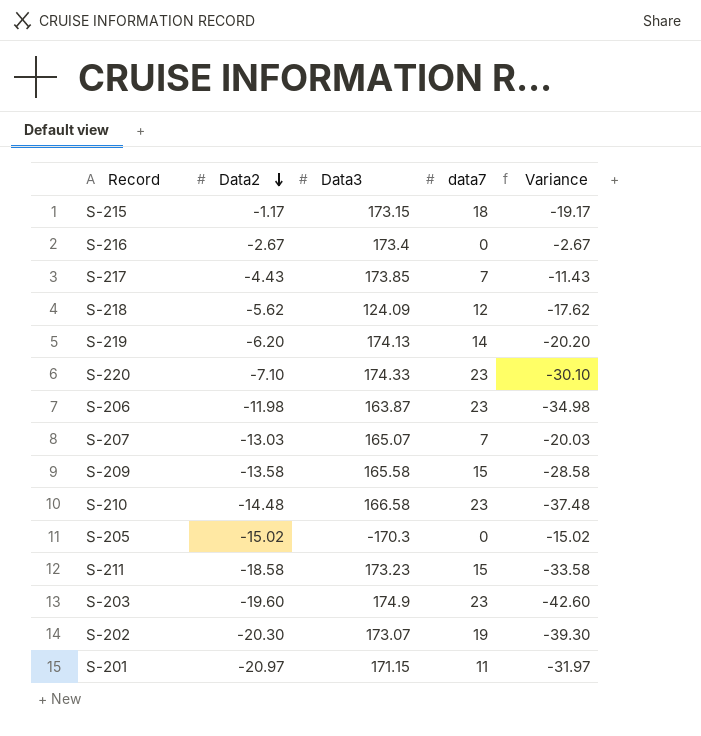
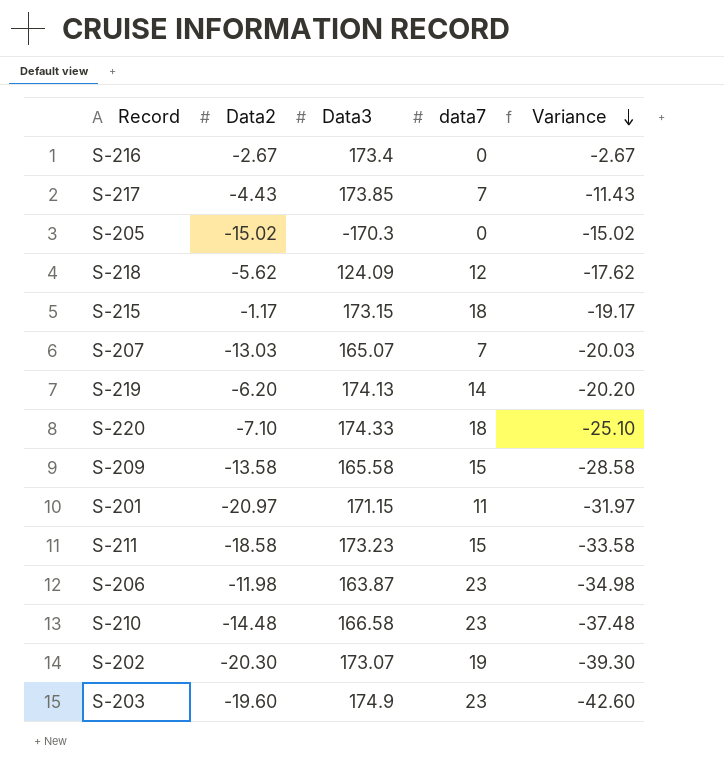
row order: Data2 descending -> Variance descending
S-220 | data7: 23 -> 18
S-220 | Variance: -30.10 -> -25.10

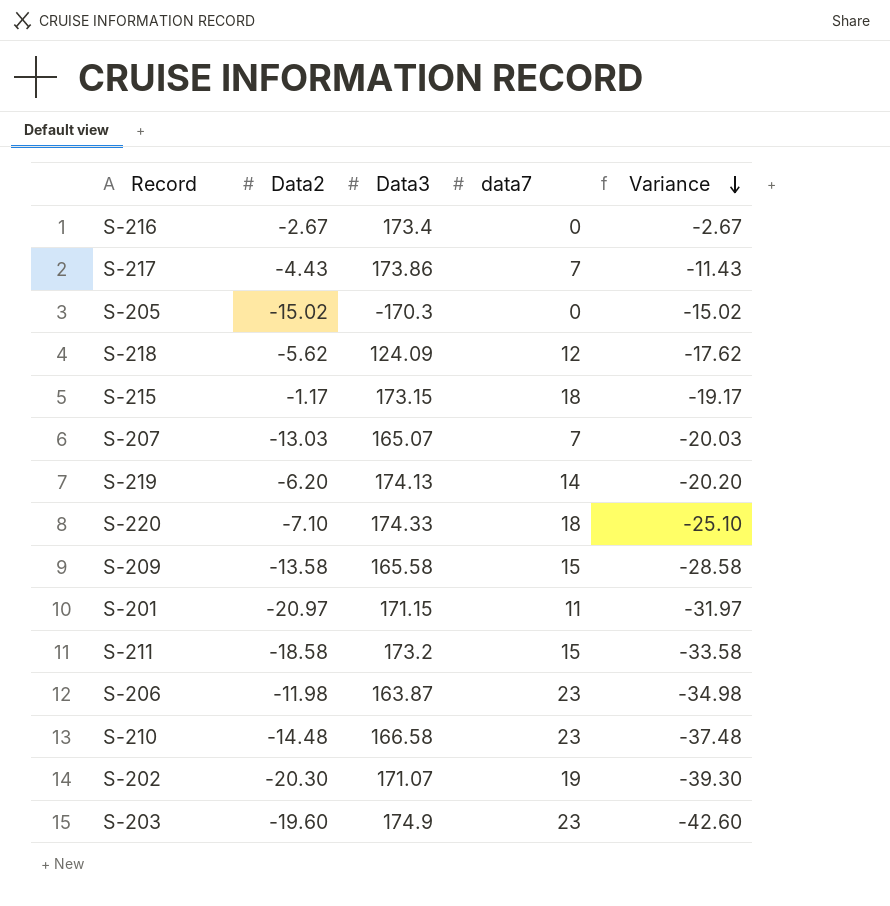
S-217 | Data3: 173.85 -> 173.86
S-211 | Data3: 173.23 -> 173.2
S-202 | Data3: 173.07 -> 171.07

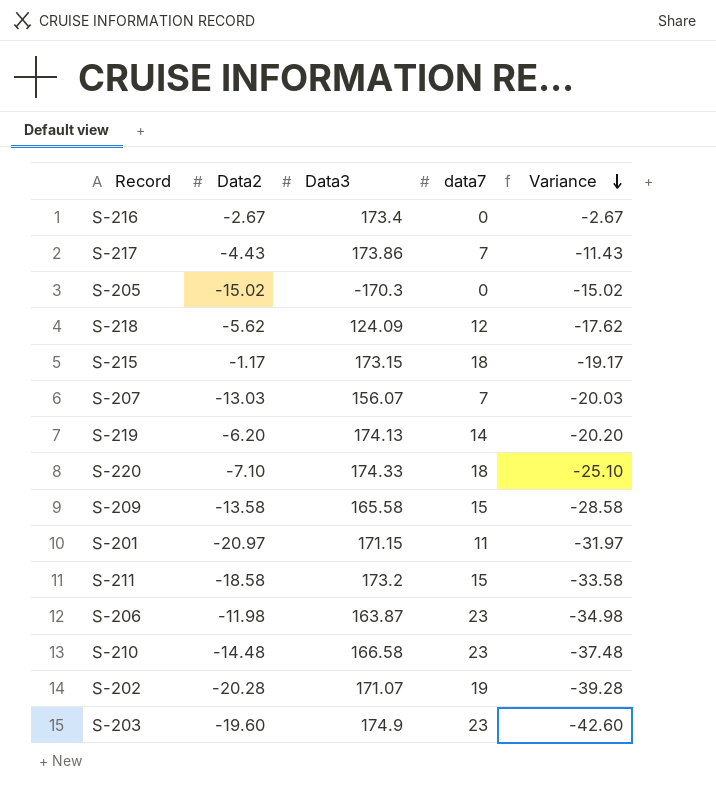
S-207 | Data3: 165.07 -> 156.07
S-202 | Data2: -20.30 -> -20.28
S-202 | Variance: -39.30 -> -39.28

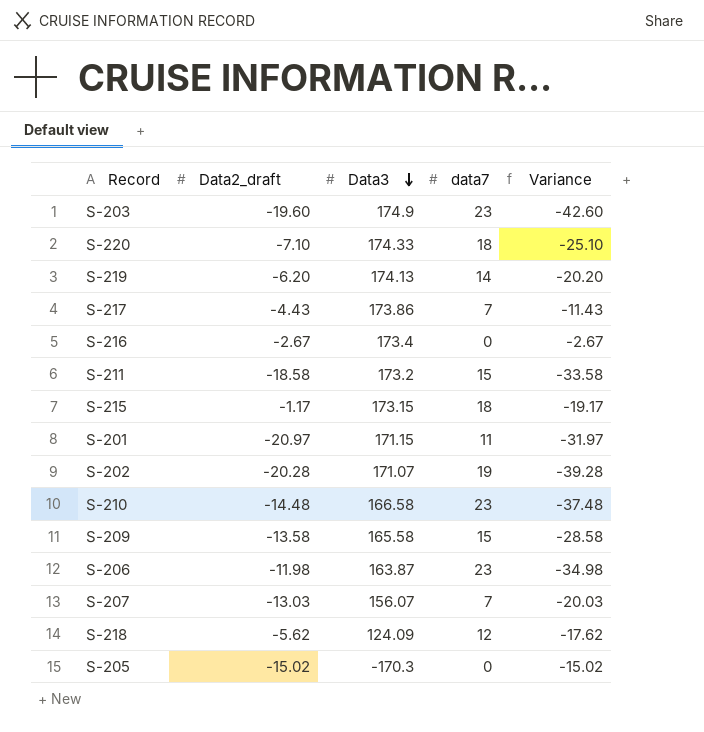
row order: Variance descending -> Data3 descending
column name: Data2 -> Data2_draft

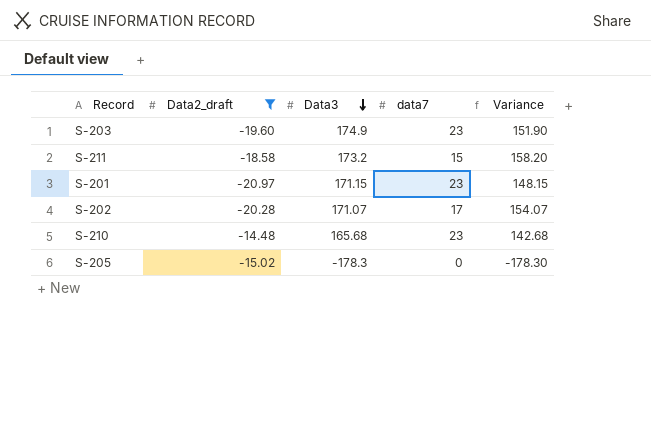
filter: none -> Data2_draft <= -14.48
column Variance | formula: [Data2_draft] - [data7] -> [Data3] - [data7]
S-201 | data7: 11 -> 23
S-202 | data7: 19 -> 17
S-210 | Data3: 166.58 -> 165.68
S-205 | Data3: -170.3 -> -178.3

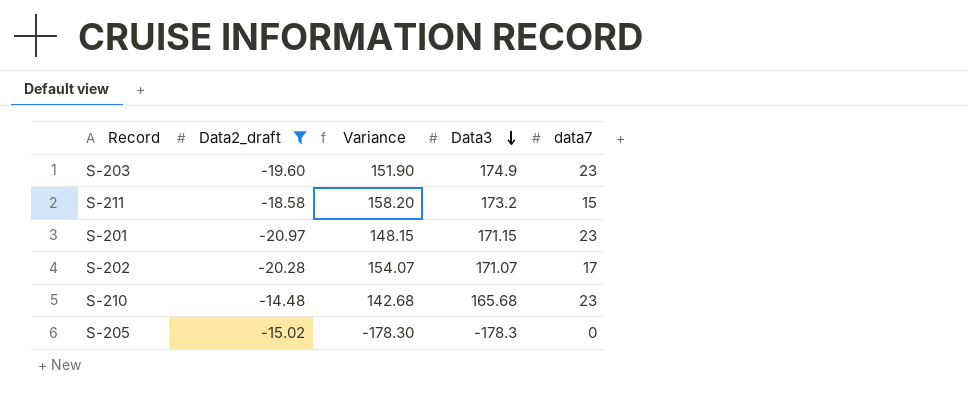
column Variance | position: 5 -> 3

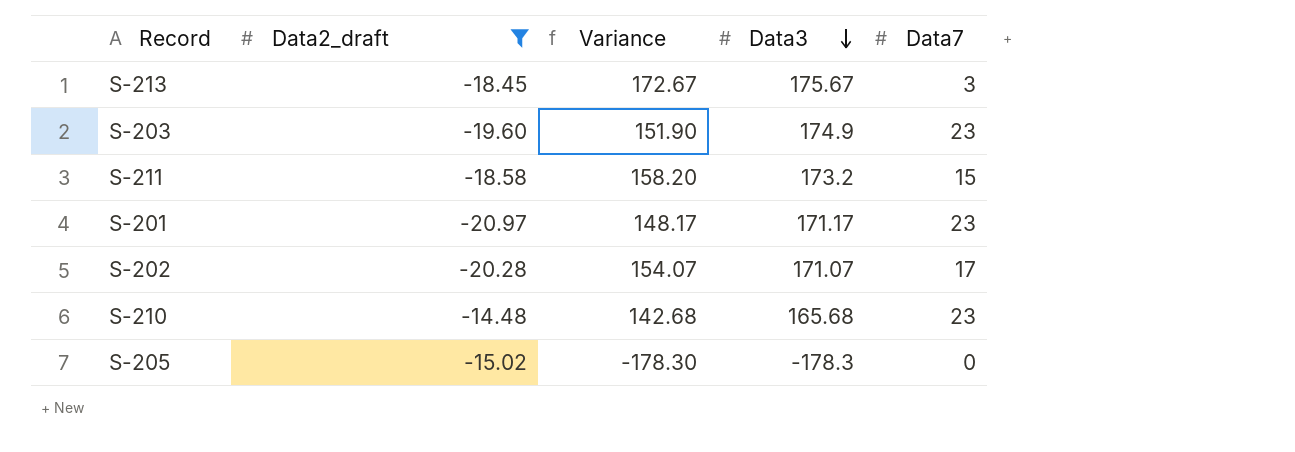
column name: data7 -> Data7
row S-213: none -> -18.45 | 172.67 | 175.67 | 3
S-201 | Variance: 148.15 -> 148.17
S-201 | Data3: 171.15 -> 171.17

